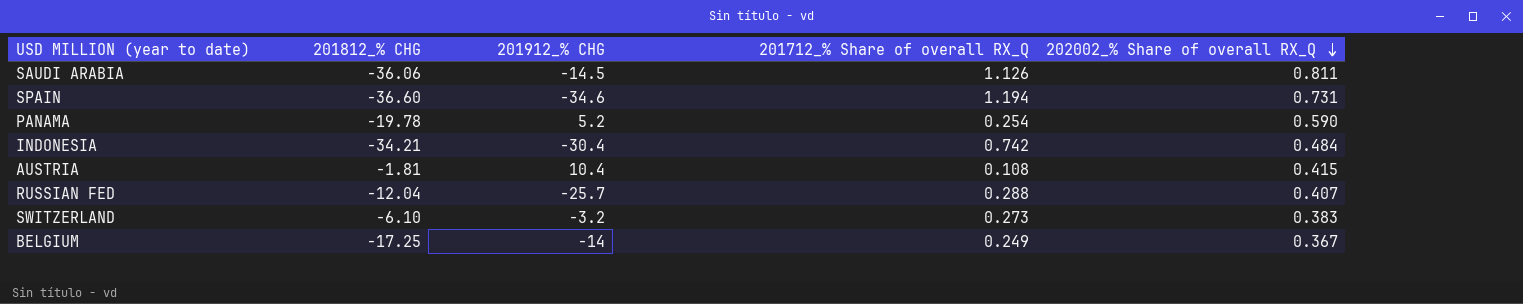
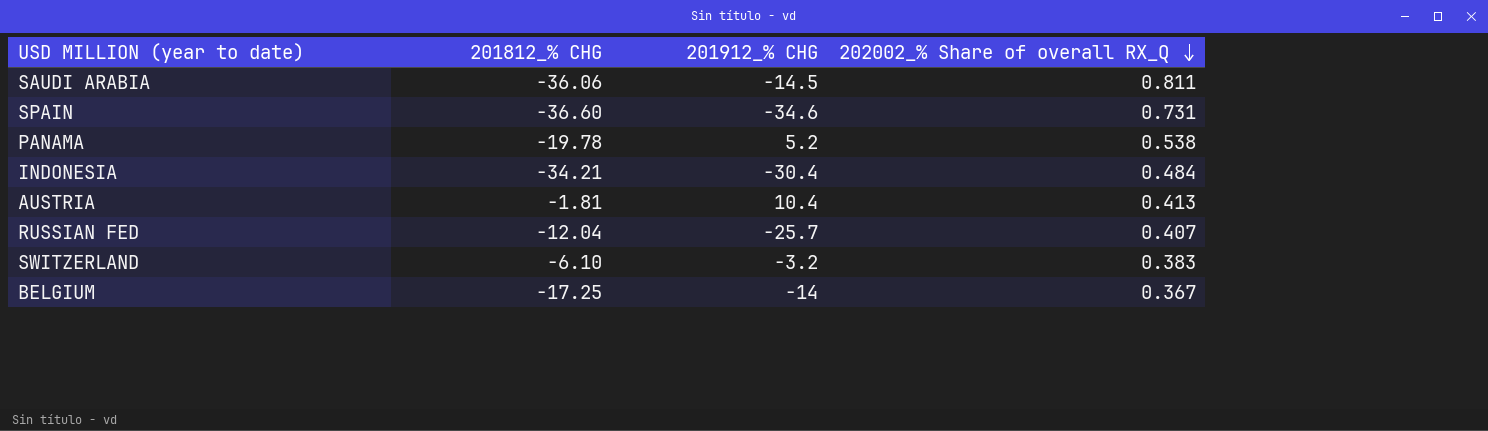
column 201712_% Share of overall RX_Q | position: 4 -> none
PANAMA | 202002_% Share of overall RX_Q: 0.590 -> 0.538
AUSTRIA | 202002_% Share of overall RX_Q: 0.415 -> 0.413

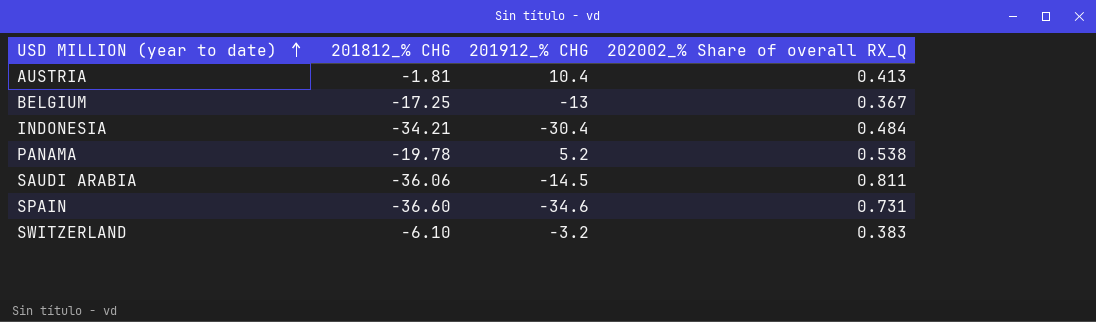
row order: 202002_% Share of overall RX_Q descending -> USD MILLION (year to date) ascending
row RUSSIAN FED: -12.04 | -25.7 | 0.407 -> none
BELGIUM | 201912_% CHG: -14 -> -13

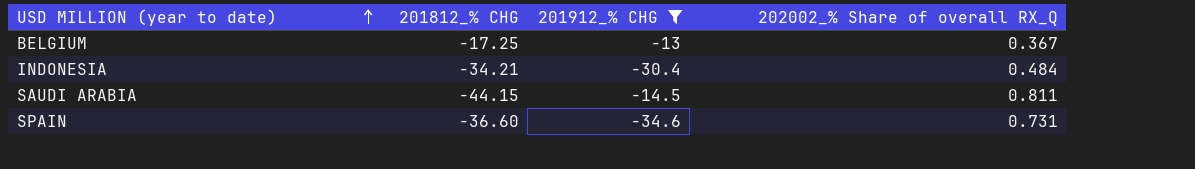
filter: none -> 201912_% CHG <= -13
SAUDI ARABIA | 201812_% CHG: -36.06 -> -44.15

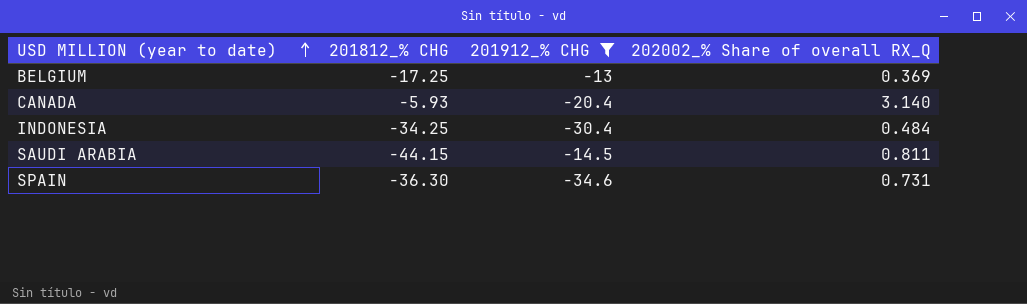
BELGIUM | 202002_% Share of overall RX_Q: 0.367 -> 0.369
row CANADA: none -> -5.93 | -20.4 | 3.140
INDONESIA | 201812_% CHG: -34.21 -> -34.25
SPAIN | 201812_% CHG: -36.60 -> -36.30

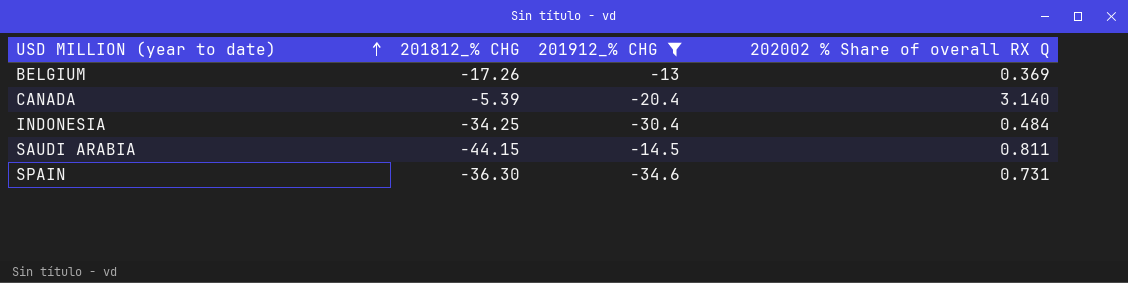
column name: 202002_% Share of overall RX_Q -> 202002 % Share of overall RX Q
BELGIUM | 201812_% CHG: -17.25 -> -17.26
CANADA | 201812_% CHG: -5.93 -> -5.39

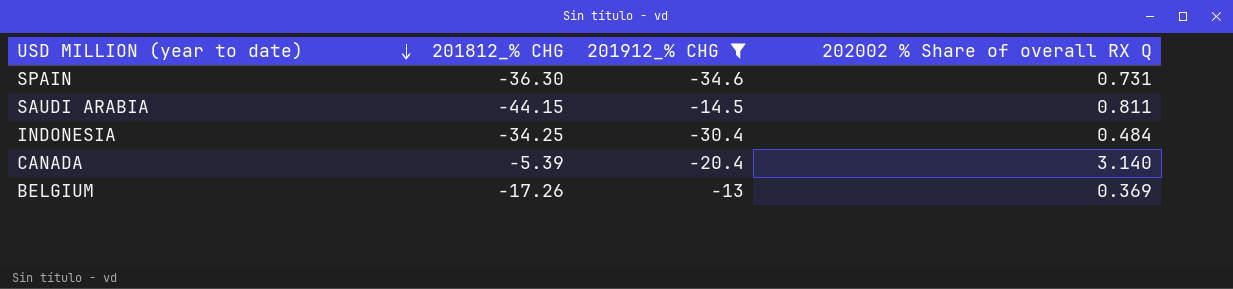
row order: USD MILLION (year to date) ascending -> USD MILLION (year to date) descending

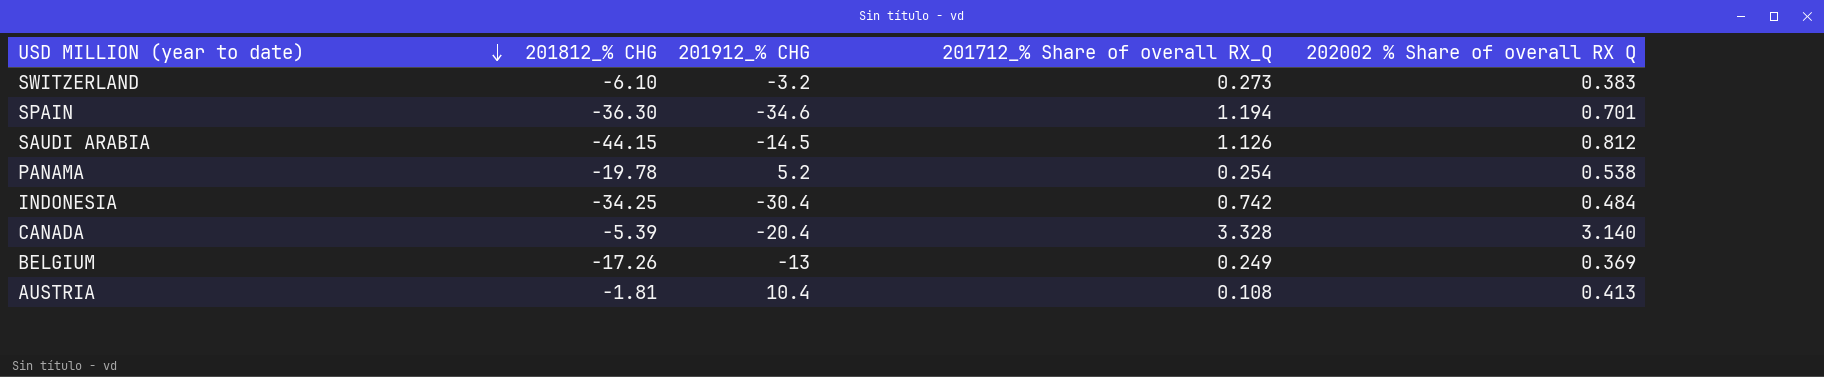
filter: 201912_% CHG <= -13 -> none
column 201712_% Share of overall RX_Q | position: none -> 4
SPAIN | 202002 % Share of overall RX Q: 0.731 -> 0.701
SAUDI ARABIA | 202002 % Share of overall RX Q: 0.811 -> 0.812

